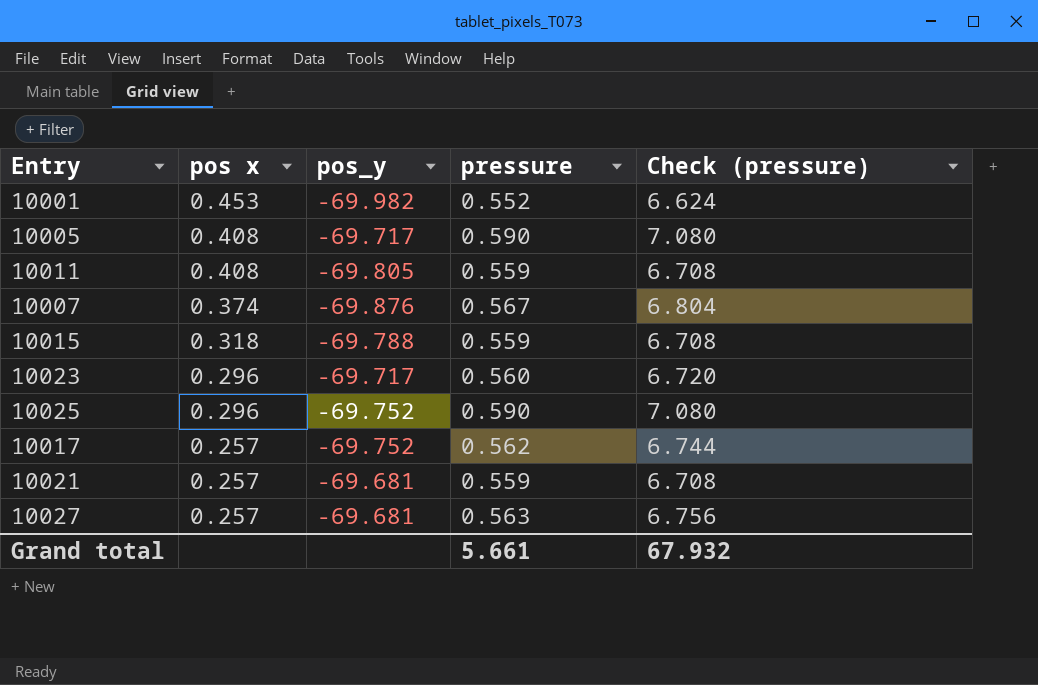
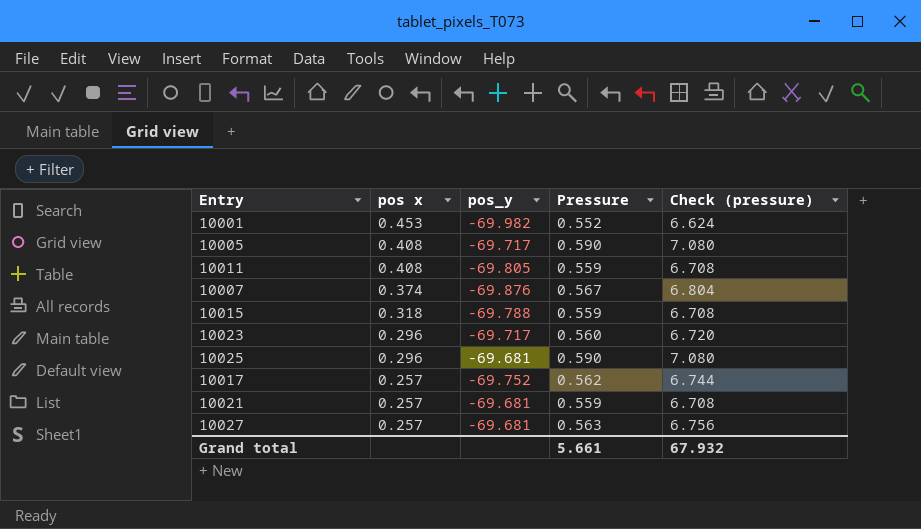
column name: pressure -> Pressure
10025 | pos_y: -69.752 -> -69.681

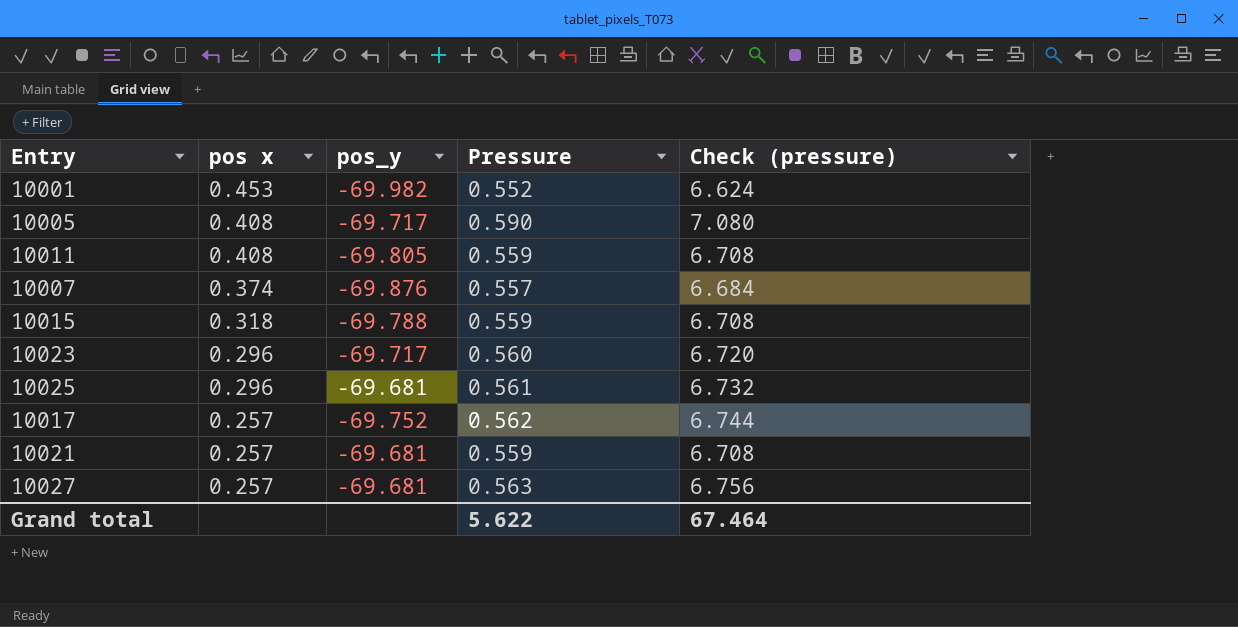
10007 | Pressure: 0.567 -> 0.557
10007 | Check (pressure): 6.804 -> 6.684
10025 | Pressure: 0.590 -> 0.561
10025 | Check (pressure): 7.080 -> 6.732
Grand total | Pressure: 5.661 -> 5.622
Grand total | Check (pressure): 67.932 -> 67.464

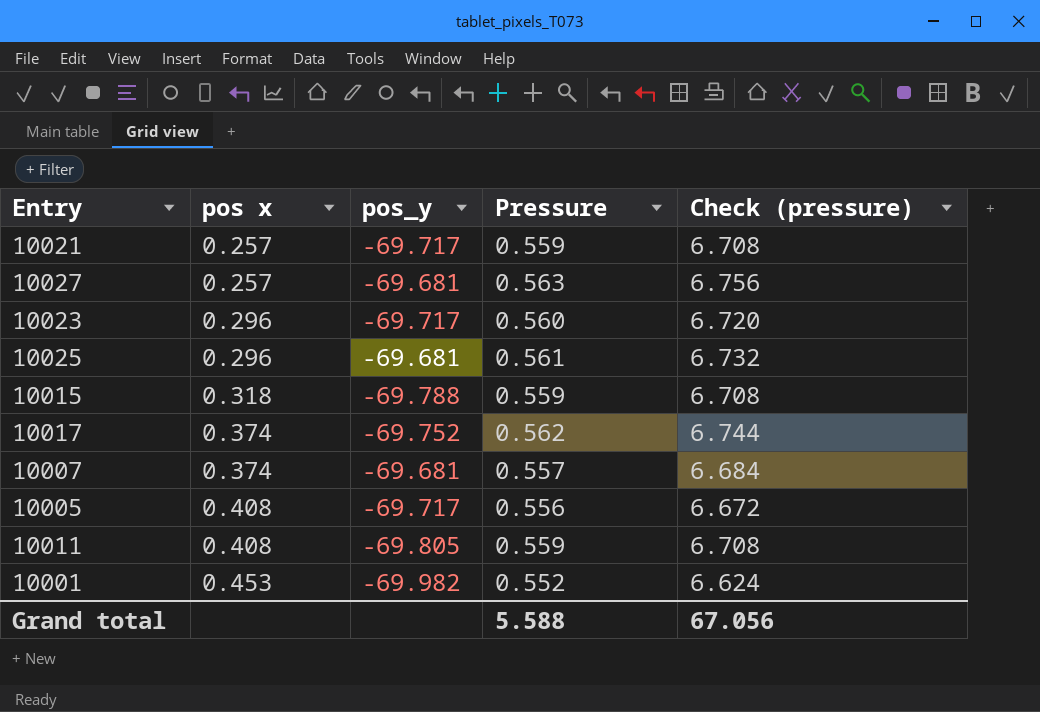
row order: pos x descending -> pos x ascending
10021 | pos_y: -69.681 -> -69.717
10017 | pos x: 0.257 -> 0.374
10007 | pos_y: -69.876 -> -69.681
10005 | Pressure: 0.590 -> 0.556
10005 | Check (pressure): 7.080 -> 6.672
Grand total | Pressure: 5.622 -> 5.588
Grand total | Check (pressure): 67.464 -> 67.056

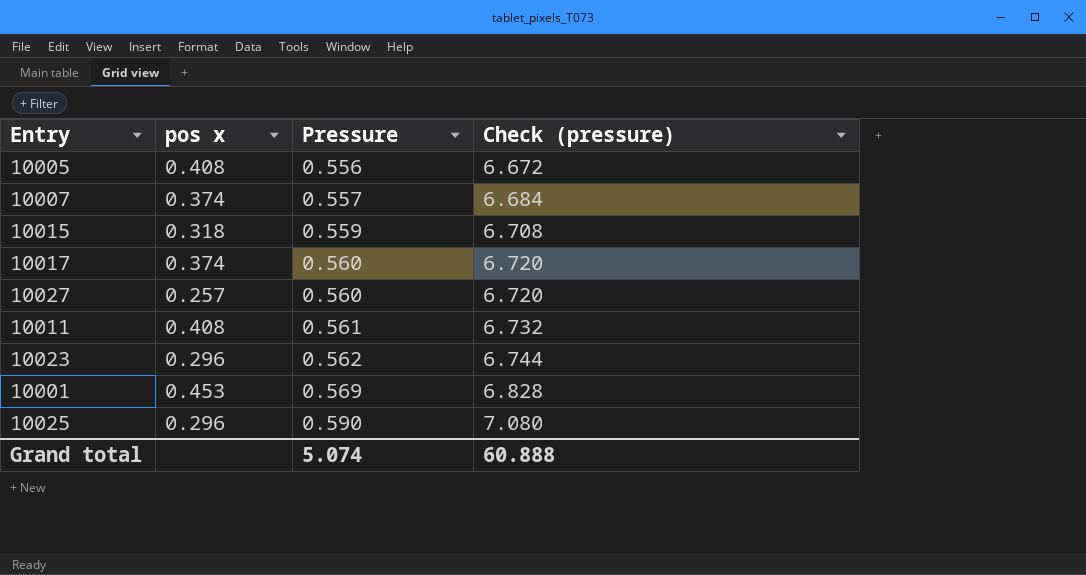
row order: pos x ascending -> Pressure ascending
column pos_y | position: 3 -> none
row 10021: 0.257 | -69.717 | 0.559 | 6.708 -> none
10017 | Pressure: 0.562 -> 0.560
10017 | Check (pressure): 6.744 -> 6.720
10027 | Pressure: 0.563 -> 0.560
10027 | Check (pressure): 6.756 -> 6.720
10011 | Pressure: 0.559 -> 0.561
10011 | Check (pressure): 6.708 -> 6.732
10023 | Pressure: 0.560 -> 0.562
10023 | Check (pressure): 6.720 -> 6.744
10001 | Pressure: 0.552 -> 0.569
10001 | Check (pressure): 6.624 -> 6.828
10025 | Pressure: 0.561 -> 0.590
10025 | Check (pressure): 6.732 -> 7.080
Grand total | Pressure: 5.588 -> 5.074
Grand total | Check (pressure): 67.056 -> 60.888

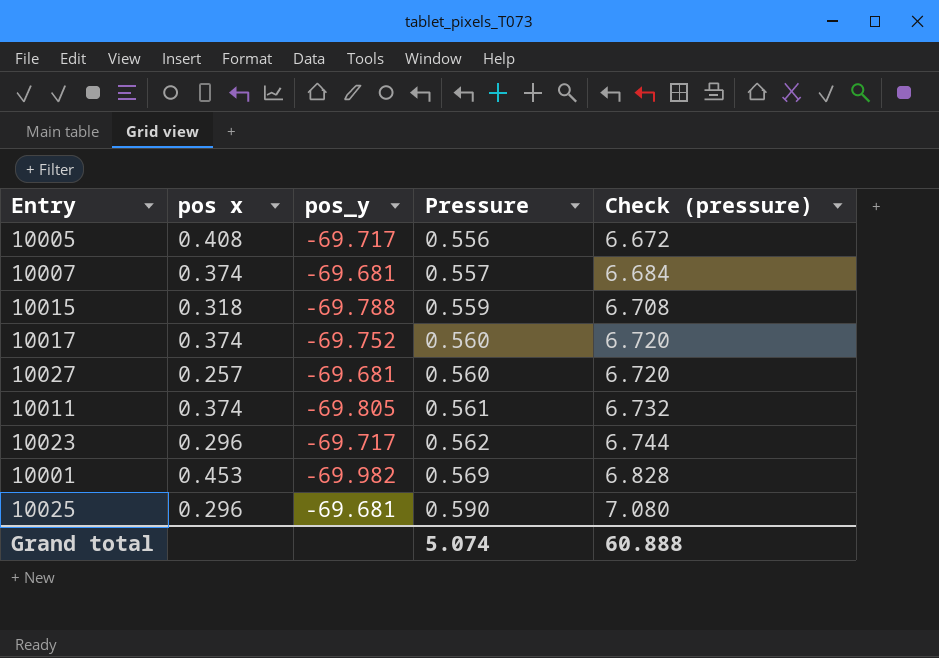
column pos_y | position: none -> 3
10011 | pos x: 0.408 -> 0.374

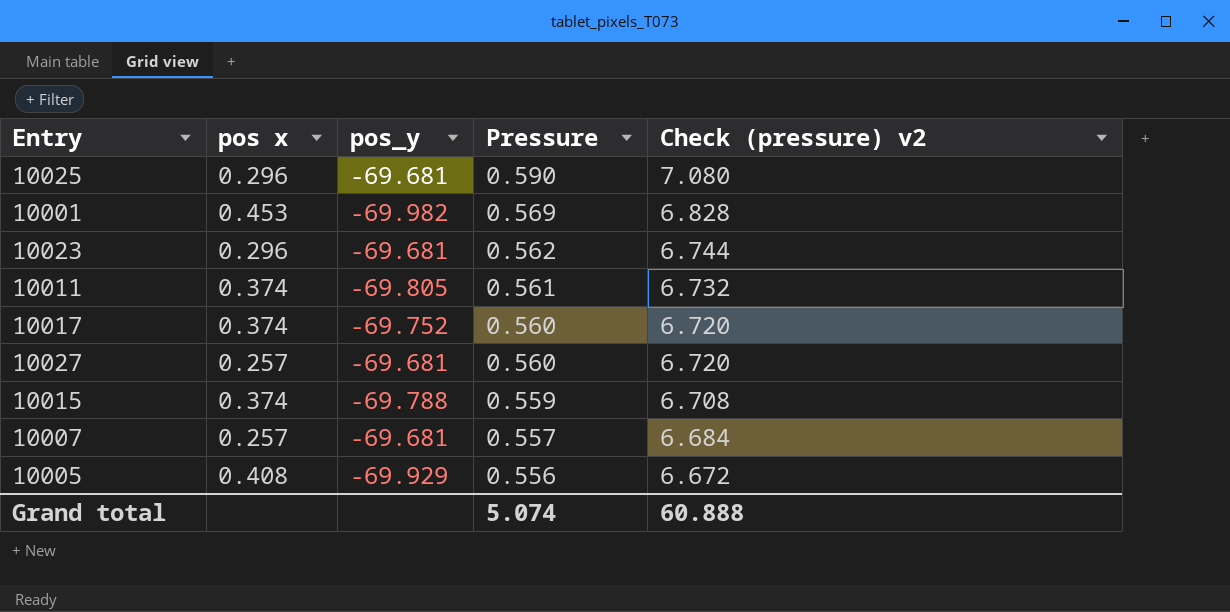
row order: Pressure ascending -> Pressure descending
column name: Check (pressure) -> Check (pressure) v2
10023 | pos_y: -69.717 -> -69.681
10015 | pos x: 0.318 -> 0.374
10007 | pos x: 0.374 -> 0.257
10005 | pos_y: -69.717 -> -69.929

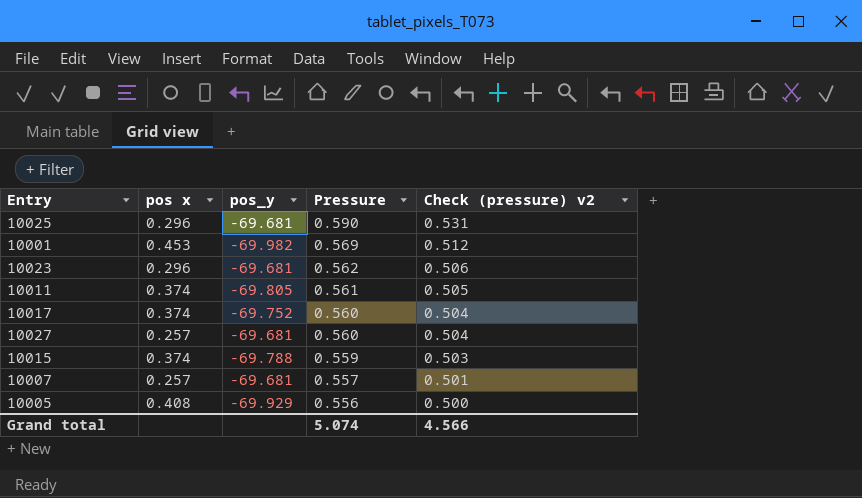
column Check (pressure) v2 | formula: [Pressure] * 12 -> [Pressure] * 0.9
Grand total | Check (pressure) v2: 60.888 -> 4.566

